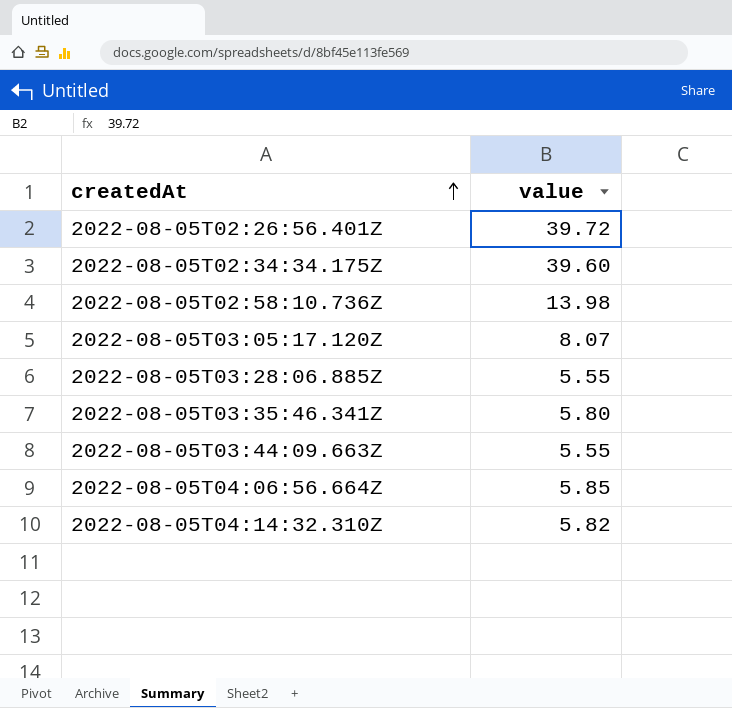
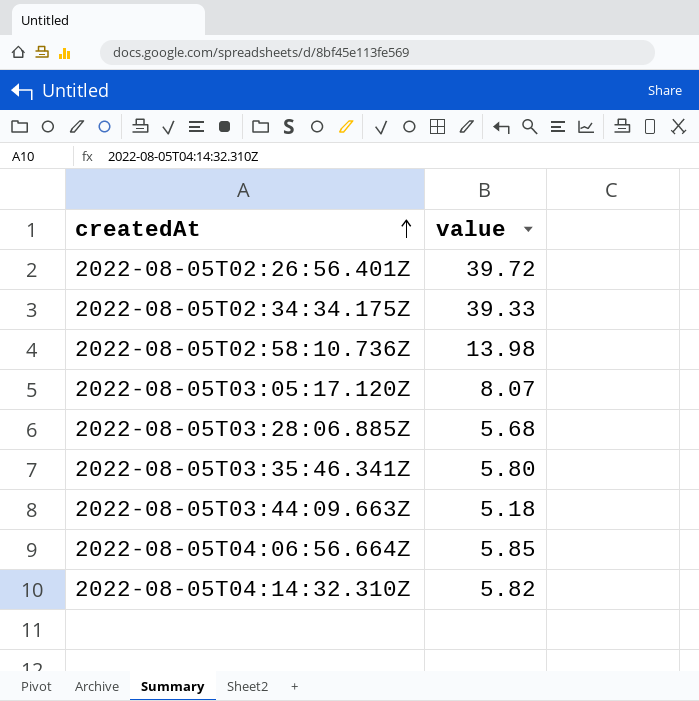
2022-08-05T02:34:34.175Z | value: 39.60 -> 39.33
2022-08-05T03:28:06.885Z | value: 5.55 -> 5.68
2022-08-05T03:44:09.663Z | value: 5.55 -> 5.18

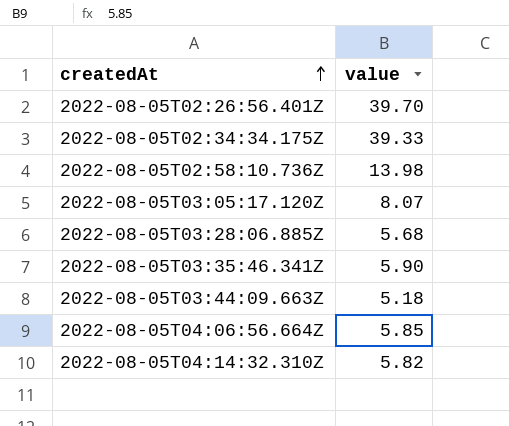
2022-08-05T02:26:56.401Z | value: 39.72 -> 39.70
2022-08-05T03:35:46.341Z | value: 5.80 -> 5.90

